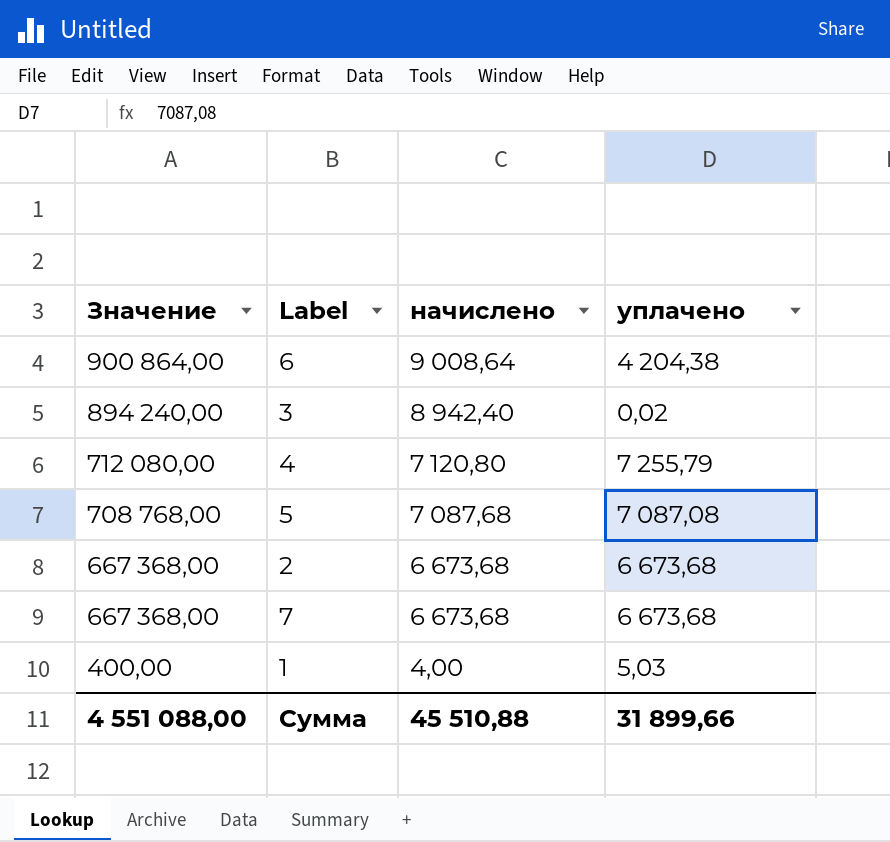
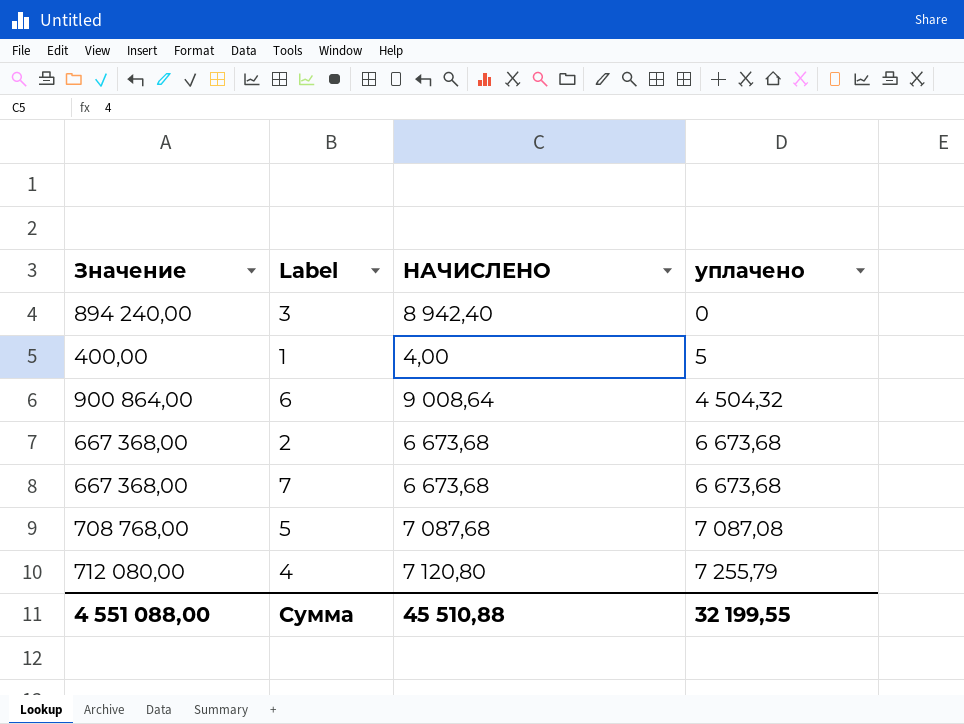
row order: Значение descending -> уплачено ascending
column name: начислено -> НАЧИСЛЕНО
3 | уплачено: 0,02 -> 0
1 | уплачено: 5,03 -> 5
6 | уплачено: 4 204,38 -> 4 504,32
Сумма | уплачено: 31 899,66 -> 32 199,55

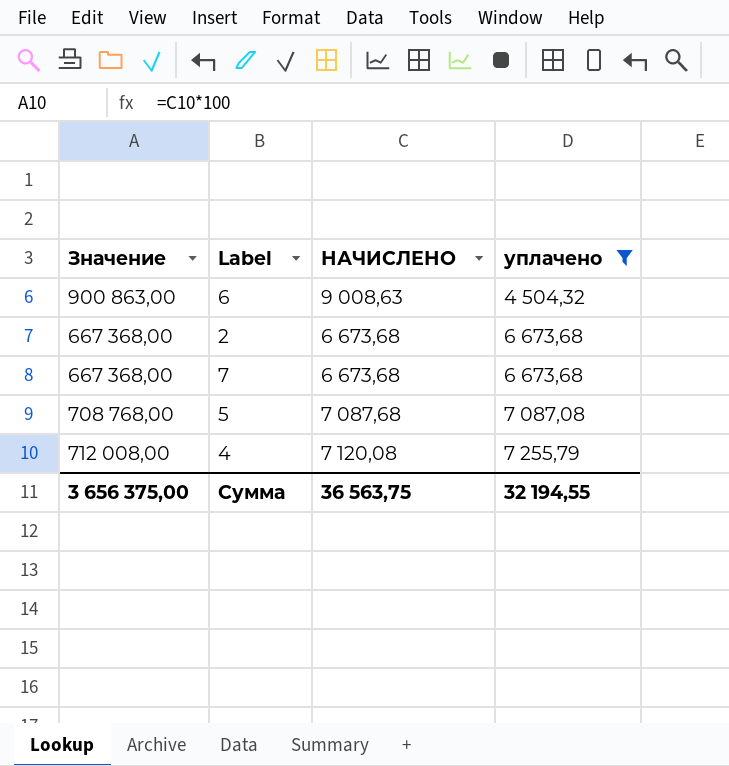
filter: none -> уплачено >= 4 504,32
6 | Значение: 900 864,00 -> 900 863,00
6 | НАЧИСЛЕНО: 9 008,64 -> 9 008,63
4 | Значение: 712 080,00 -> 712 008,00
4 | НАЧИСЛЕНО: 7 120,80 -> 7 120,08
Сумма | Значение: 4 551 088,00 -> 3 656 375,00
Сумма | НАЧИСЛЕНО: 45 510,88 -> 36 563,75
Сумма | уплачено: 32 199,55 -> 32 194,55

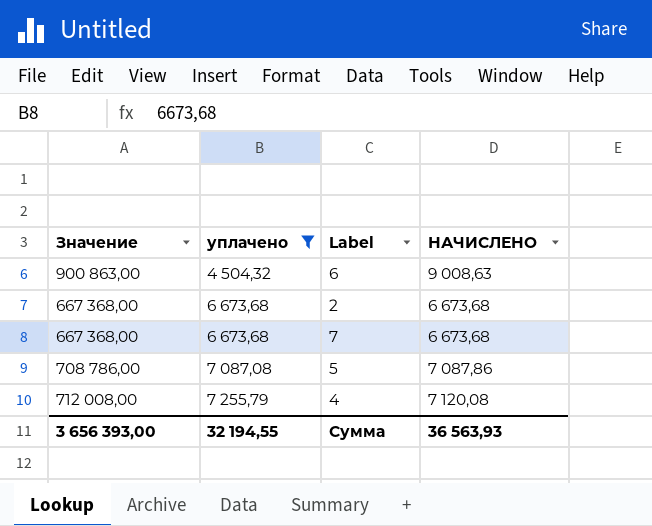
column уплачено | position: 4 -> 2
5 | Значение: 708 768,00 -> 708 786,00
5 | НАЧИСЛЕНО: 7 087,68 -> 7 087,86
Сумма | Значение: 3 656 375,00 -> 3 656 393,00
Сумма | НАЧИСЛЕНО: 36 563,75 -> 36 563,93

